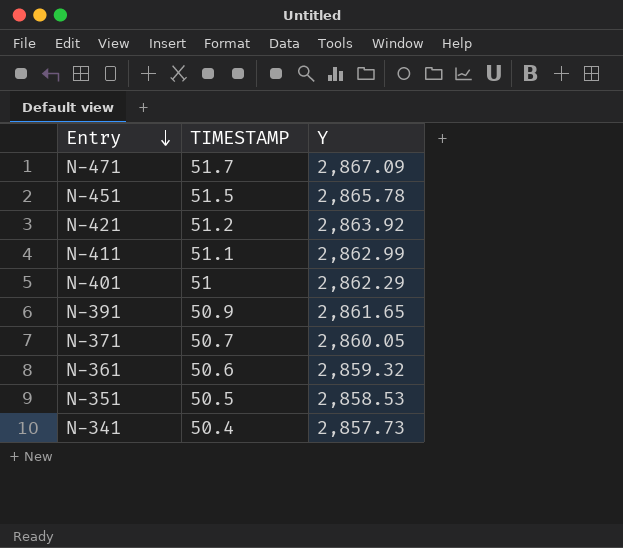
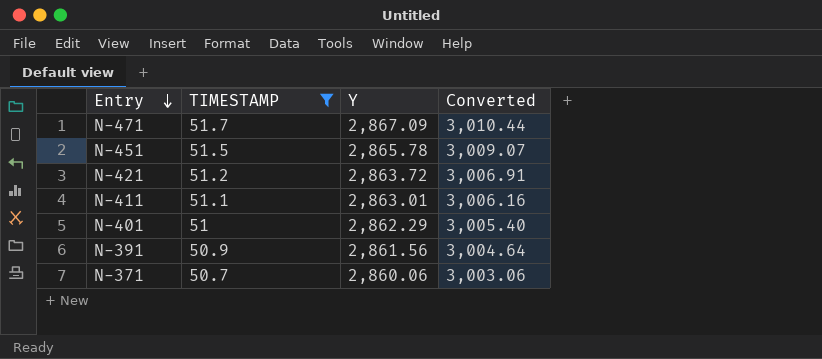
filter: none -> TIMESTAMP >= 50.7
column Converted | formula: none -> [Y] * 1.05
N-421 | Y: 2,863.92 -> 2,863.72
N-411 | Y: 2,862.99 -> 2,863.01
N-391 | Y: 2,861.65 -> 2,861.56
N-371 | Y: 2,860.05 -> 2,860.06

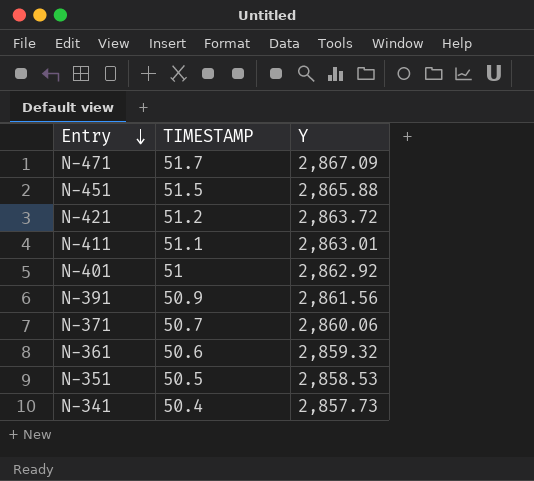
filter: TIMESTAMP >= 50.7 -> none
column Converted | formula: [Y] * 1.05 -> none
N-451 | Y: 2,865.78 -> 2,865.88
N-401 | Y: 2,862.29 -> 2,862.92

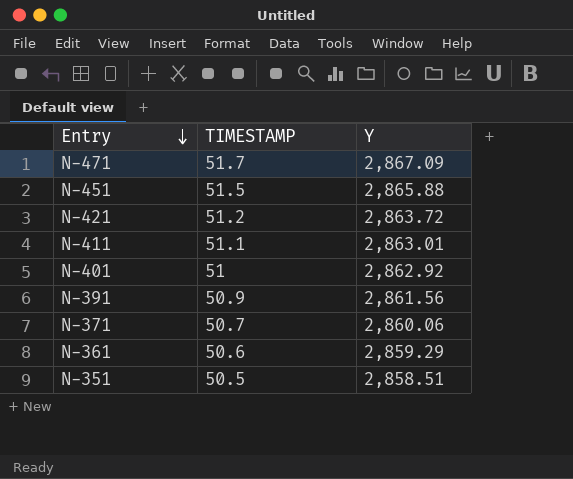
row N-341: 50.4 | 2,857.73 -> none
N-361 | Y: 2,859.32 -> 2,859.29
N-351 | Y: 2,858.53 -> 2,858.51

